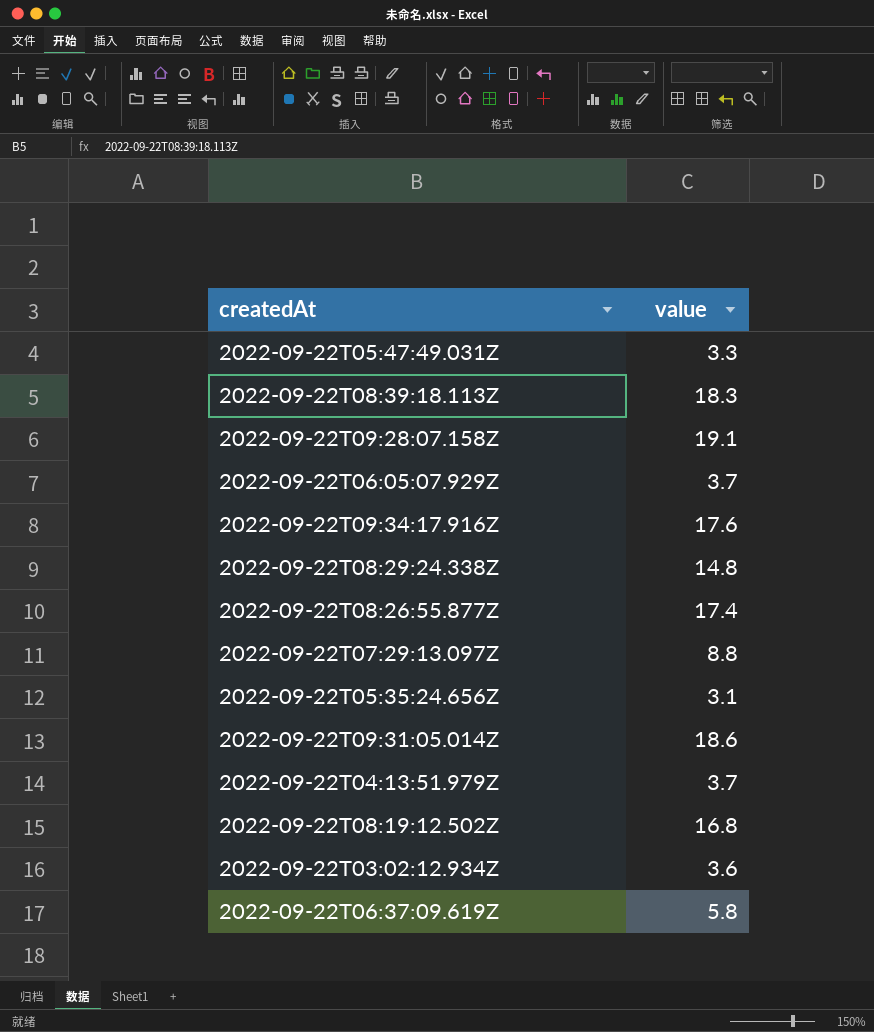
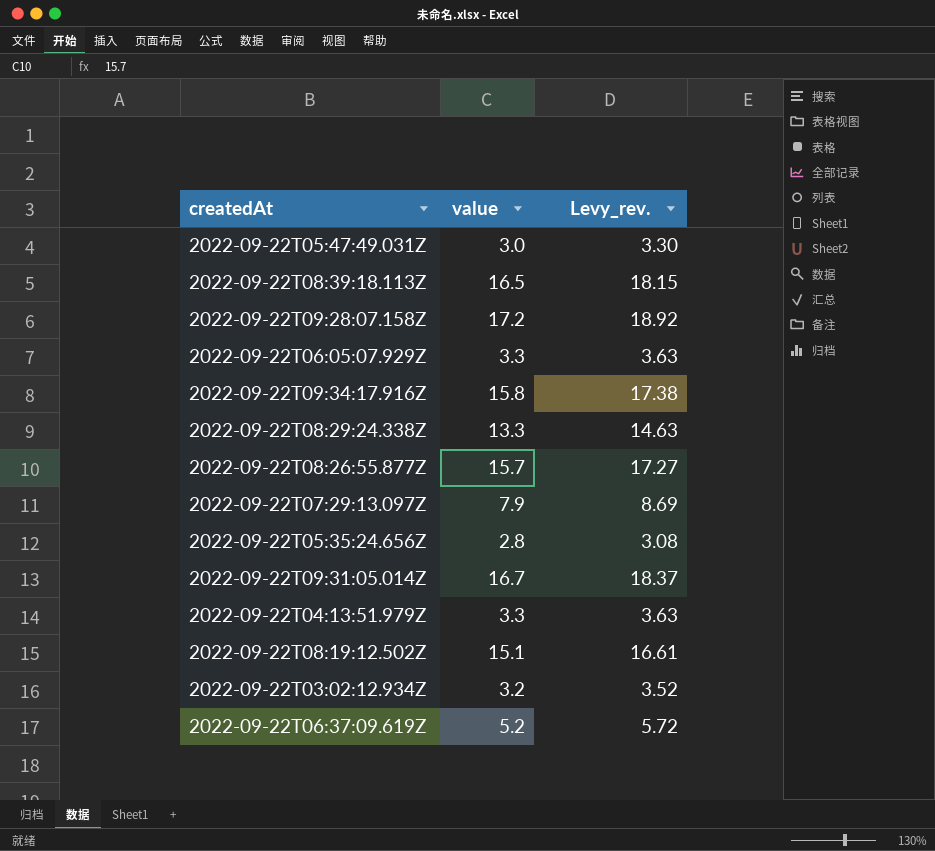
column Levy_rev. | formula: none -> [value] * 1.1
2022-09-22T05:47:49.031Z | value: 3.3 -> 3.0
2022-09-22T08:39:18.113Z | value: 18.3 -> 16.5
2022-09-22T09:28:07.158Z | value: 19.1 -> 17.2
2022-09-22T06:05:07.929Z | value: 3.7 -> 3.3
2022-09-22T09:34:17.916Z | value: 17.6 -> 15.8
2022-09-22T08:29:24.338Z | value: 14.8 -> 13.3
2022-09-22T08:26:55.877Z | value: 17.4 -> 15.7
2022-09-22T07:29:13.097Z | value: 8.8 -> 7.9
2022-09-22T05:35:24.656Z | value: 3.1 -> 2.8
2022-09-22T09:31:05.014Z | value: 18.6 -> 16.7
2022-09-22T04:13:51.979Z | value: 3.7 -> 3.3
2022-09-22T08:19:12.502Z | value: 16.8 -> 15.1
2022-09-22T03:02:12.934Z | value: 3.6 -> 3.2
2022-09-22T06:37:09.619Z | value: 5.8 -> 5.2

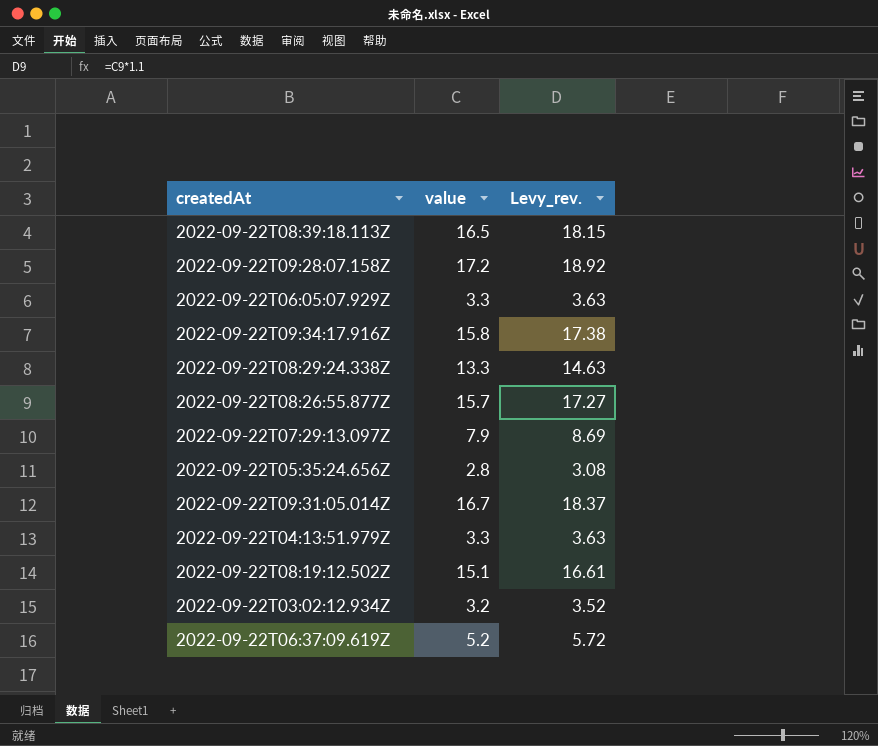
row 2022-09-22T05:47:49.031Z: 3.0 | 3.30 -> none

